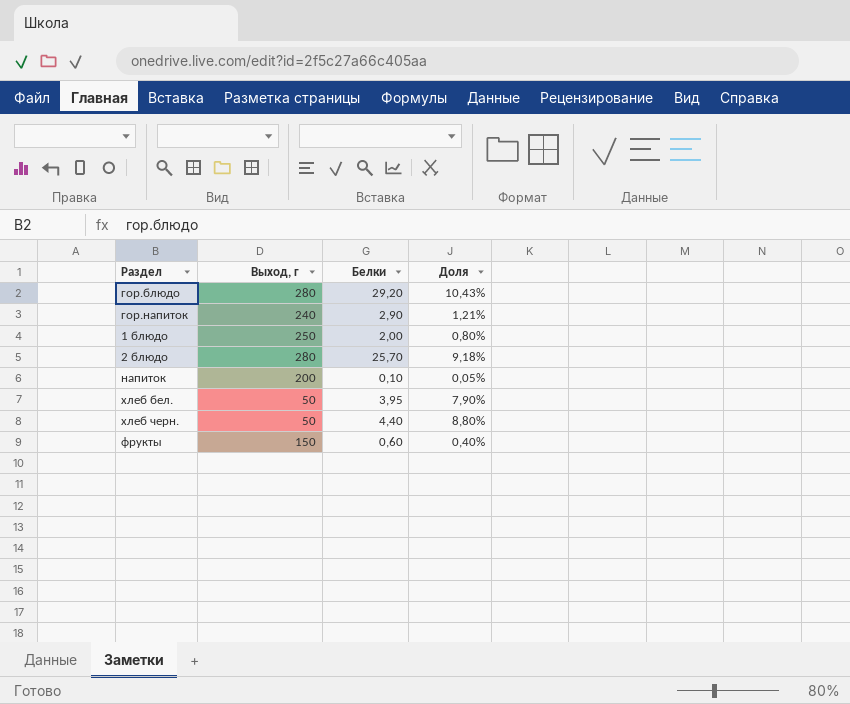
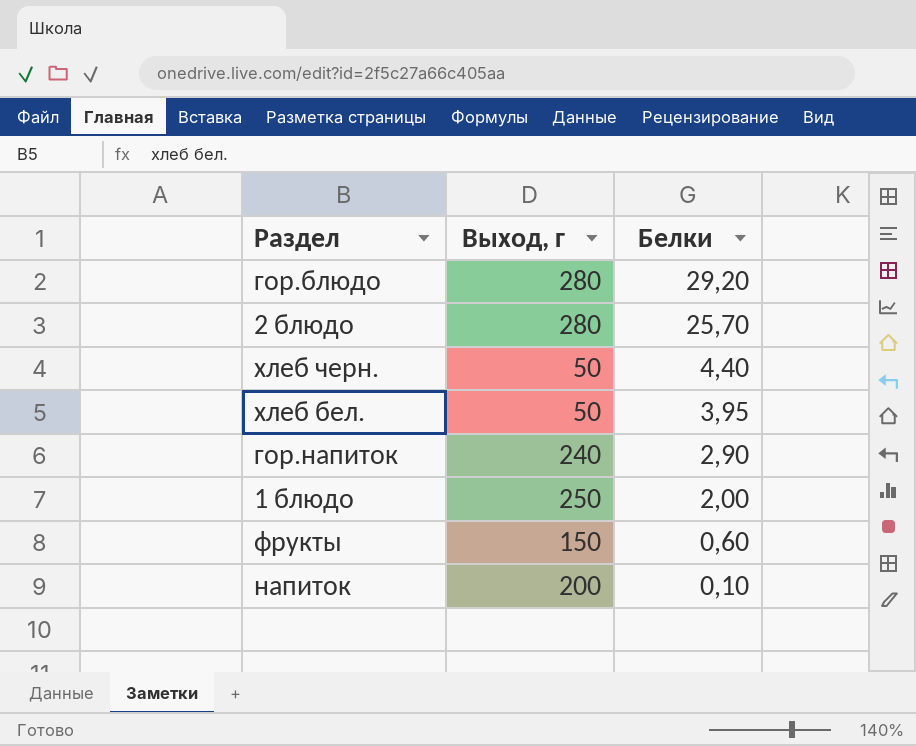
row order: none -> Белки descending
column Доля | formula: [Белки] / [Выход, г] -> none

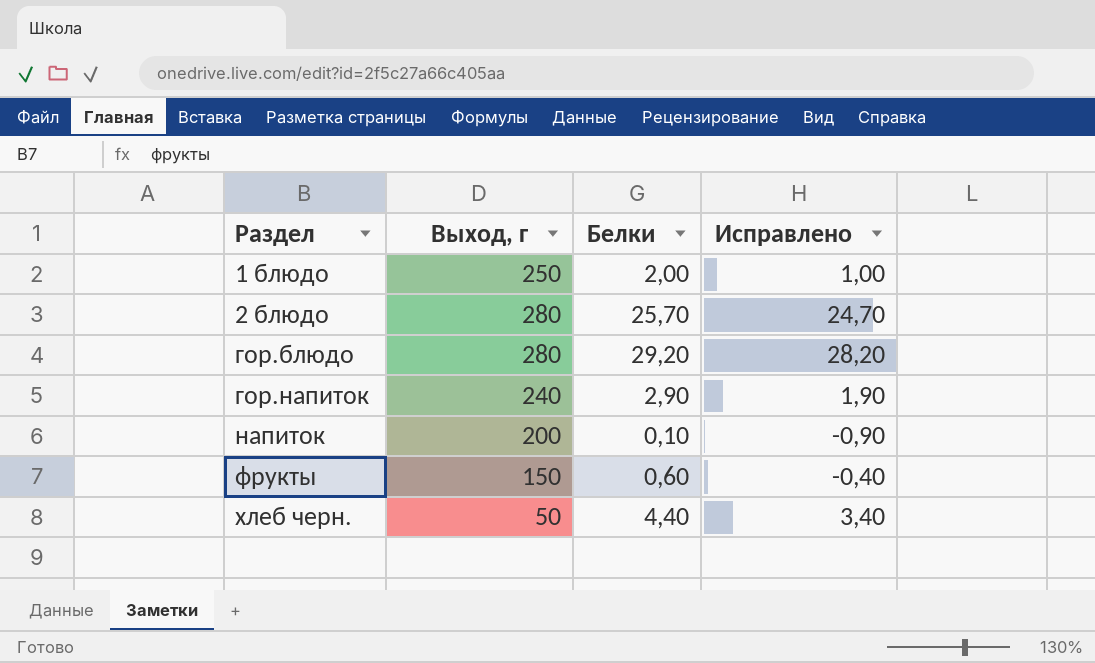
row order: Белки descending -> Раздел ascending
column Исправлено | formula: none -> [Белки] - 1
row хлеб бел.: 50 | 3,95 -> none

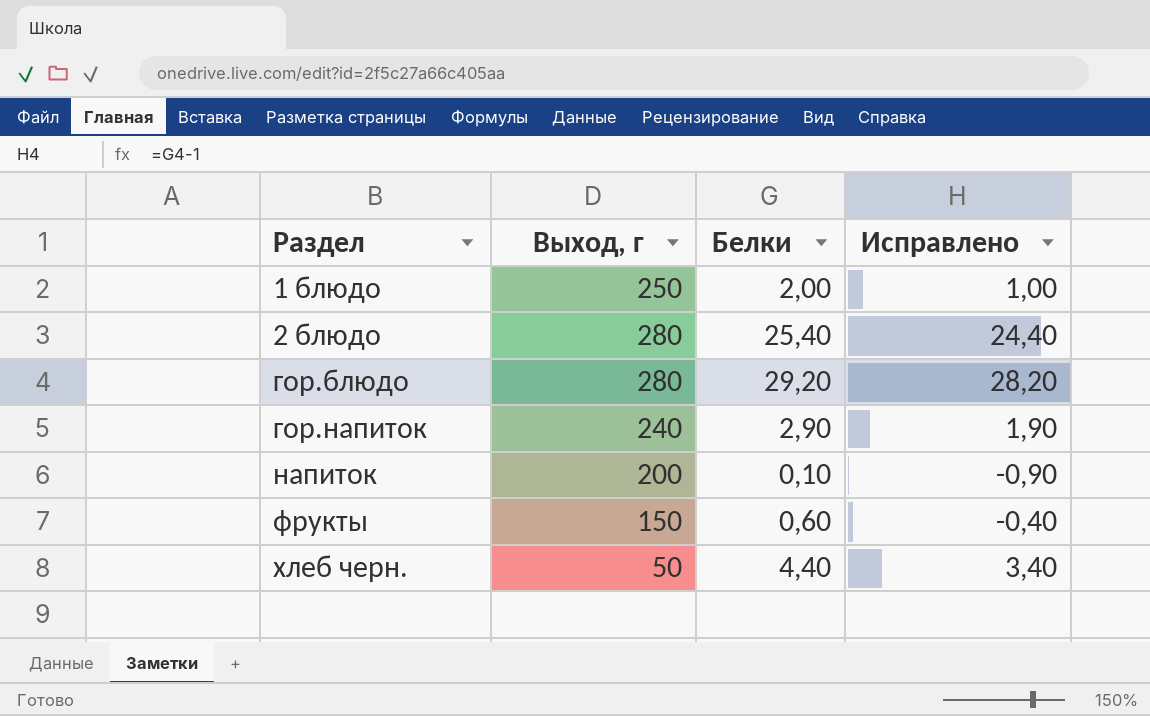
2 блюдо | Белки: 25,70 -> 25,40
2 блюдо | Исправлено: 24,70 -> 24,40

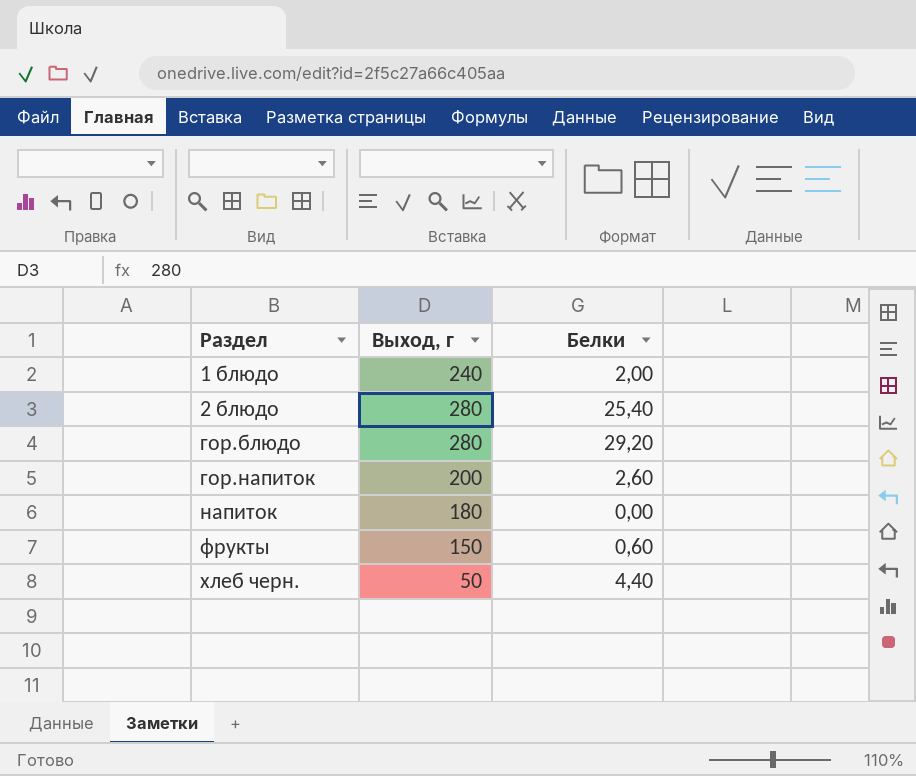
column Исправлено | formula: [Белки] - 1 -> none
1 блюдо | Выход, г: 250 -> 240
гор.напиток | Выход, г: 240 -> 200
гор.напиток | Белки: 2,90 -> 2,60
напиток | Выход, г: 200 -> 180
напиток | Белки: 0,10 -> 0,00

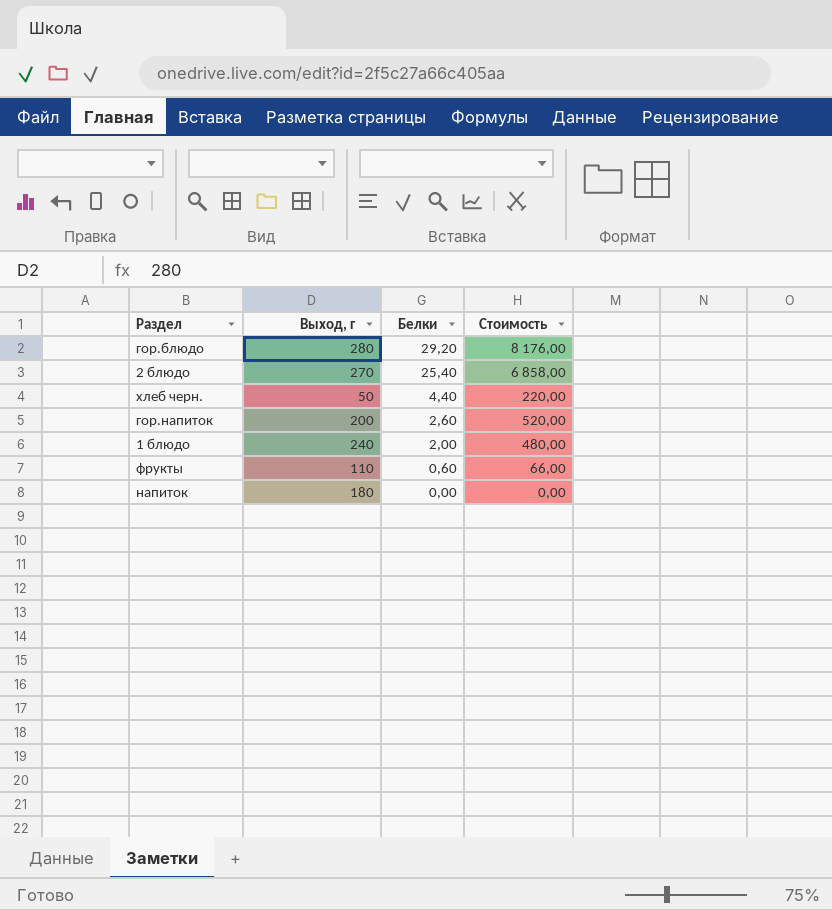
row order: Раздел ascending -> Белки descending
column Стоимость | formula: none -> [Выход, г] * [Белки]
2 блюдо | Выход, г: 280 -> 270
фрукты | Выход, г: 150 -> 110

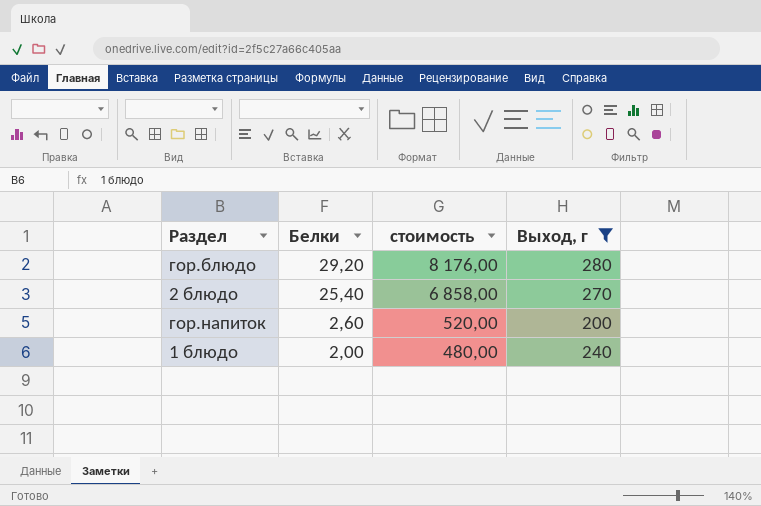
filter: none -> Выход, г >= 200
column name: Стоимость -> стоимость
column Выход, г | position: 2 -> 4

